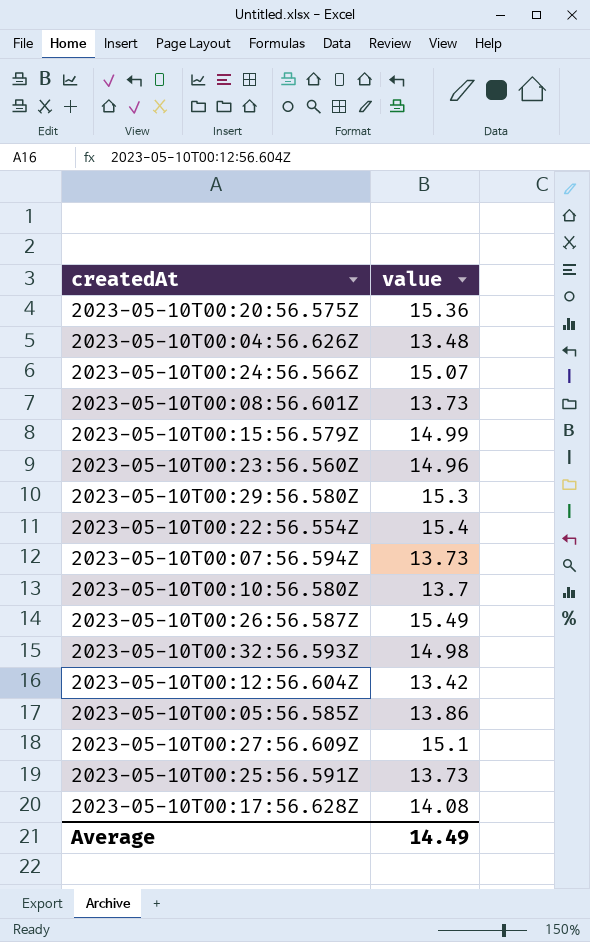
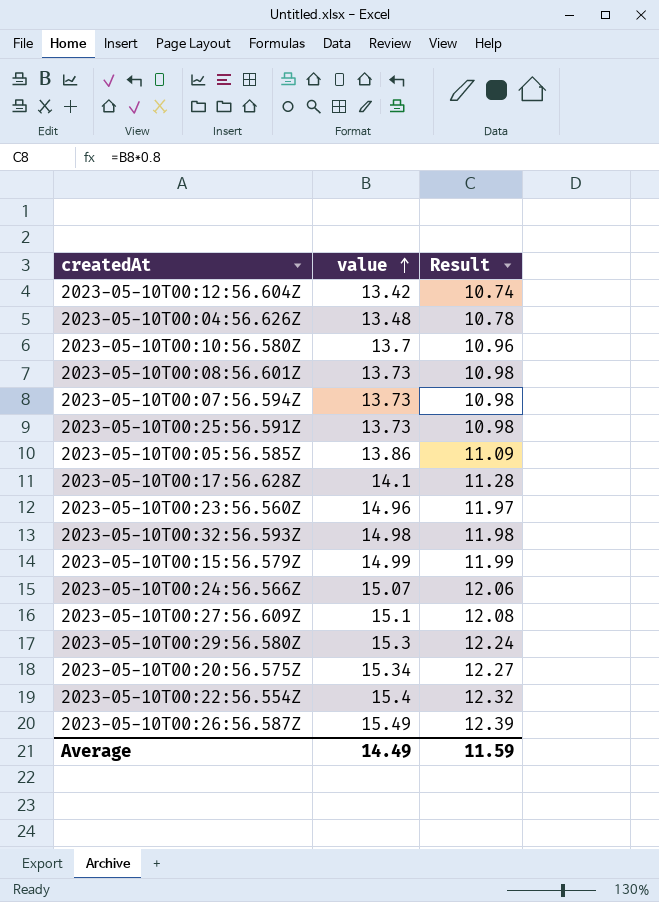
row order: none -> value ascending
column Result | formula: none -> [value] * 0.8
2023-05-10T00:17:56.628Z | value: 14.08 -> 14.1
2023-05-10T00:20:56.575Z | value: 15.36 -> 15.34

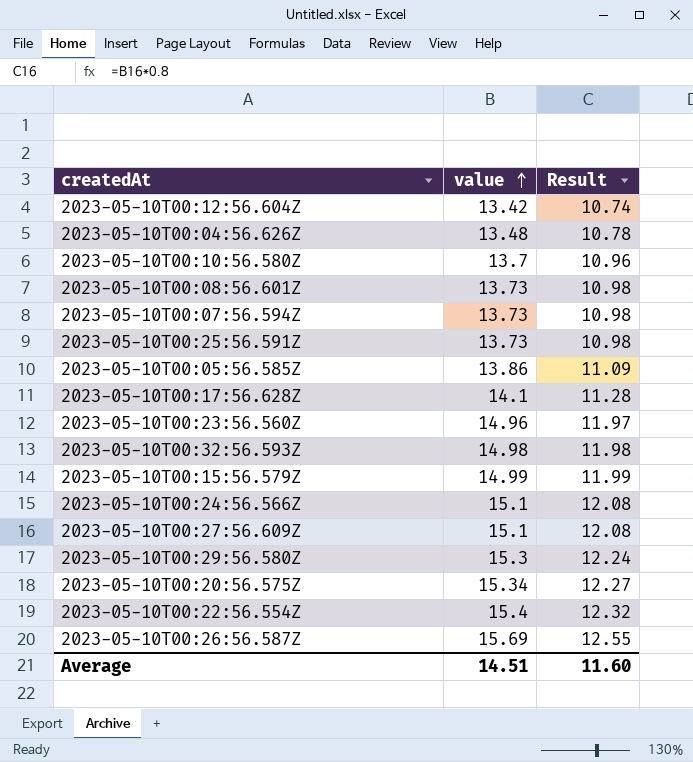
2023-05-10T00:24:56.566Z | value: 15.07 -> 15.1
2023-05-10T00:24:56.566Z | Result: 12.06 -> 12.08
2023-05-10T00:26:56.587Z | value: 15.49 -> 15.69
2023-05-10T00:26:56.587Z | Result: 12.39 -> 12.55
Average | value: 14.49 -> 14.51
Average | Result: 11.59 -> 11.60

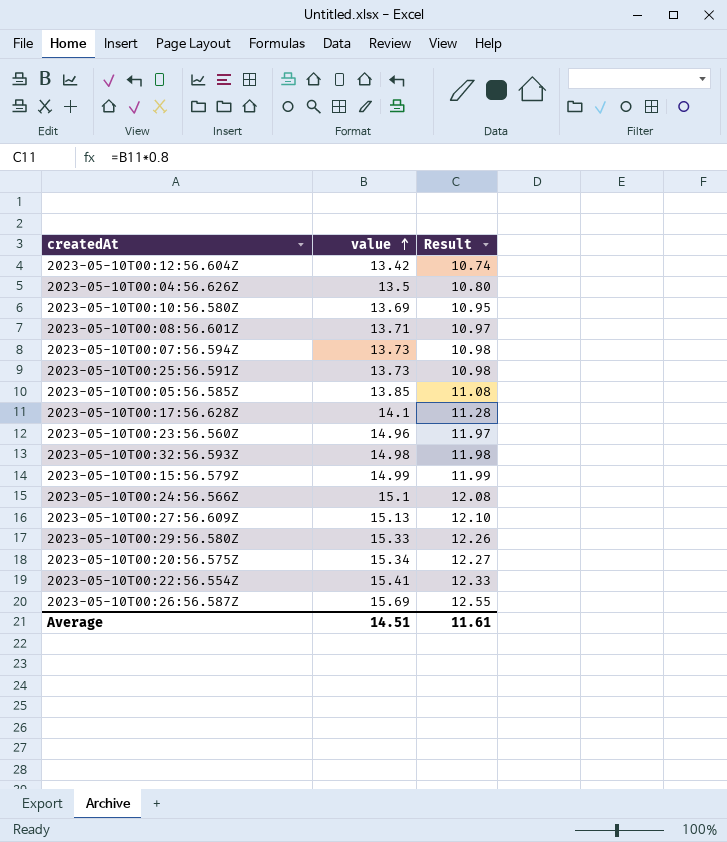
2023-05-10T00:04:56.626Z | value: 13.48 -> 13.5
2023-05-10T00:04:56.626Z | Result: 10.78 -> 10.80
2023-05-10T00:10:56.580Z | value: 13.7 -> 13.69
2023-05-10T00:10:56.580Z | Result: 10.96 -> 10.95
2023-05-10T00:08:56.601Z | value: 13.73 -> 13.71
2023-05-10T00:08:56.601Z | Result: 10.98 -> 10.97
2023-05-10T00:05:56.585Z | value: 13.86 -> 13.85
2023-05-10T00:05:56.585Z | Result: 11.09 -> 11.08
2023-05-10T00:27:56.609Z | value: 15.1 -> 15.13
2023-05-10T00:27:56.609Z | Result: 12.08 -> 12.10
2023-05-10T00:29:56.580Z | value: 15.3 -> 15.33
2023-05-10T00:29:56.580Z | Result: 12.24 -> 12.26
2023-05-10T00:22:56.554Z | value: 15.4 -> 15.41
2023-05-10T00:22:56.554Z | Result: 12.32 -> 12.33
Average | Result: 11.60 -> 11.61

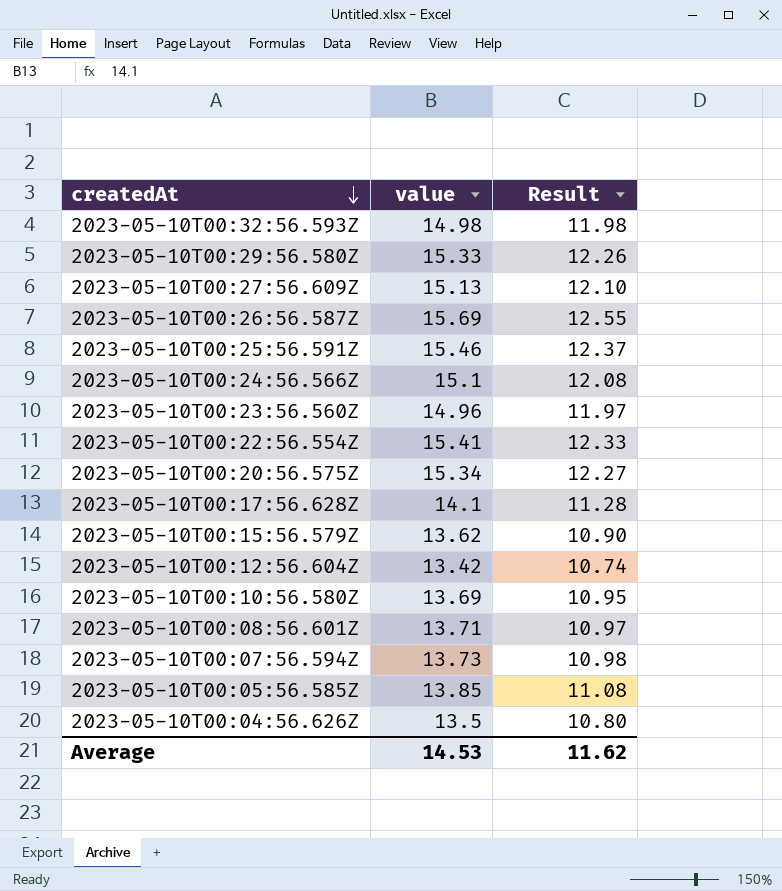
row order: value ascending -> createdAt descending
2023-05-10T00:25:56.591Z | value: 13.73 -> 15.46
2023-05-10T00:25:56.591Z | Result: 10.98 -> 12.37
2023-05-10T00:15:56.579Z | value: 14.99 -> 13.62
2023-05-10T00:15:56.579Z | Result: 11.99 -> 10.90
Average | value: 14.51 -> 14.53
Average | Result: 11.61 -> 11.62

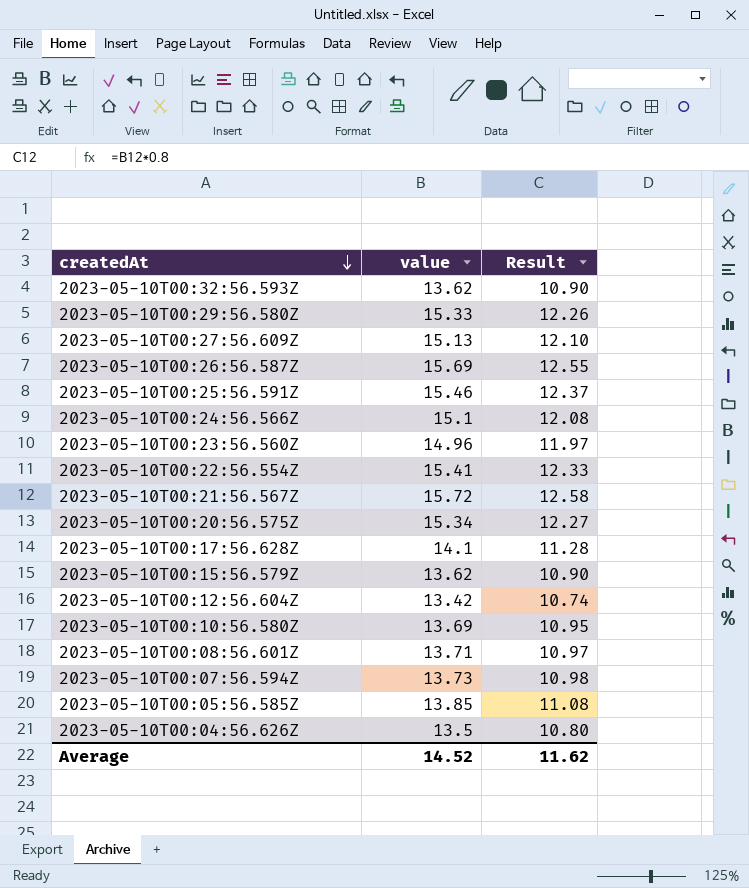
2023-05-10T00:32:56.593Z | value: 14.98 -> 13.62
2023-05-10T00:32:56.593Z | Result: 11.98 -> 10.90
row 2023-05-10T00:21:56.567Z: none -> 15.72 | 12.58
Average | value: 14.53 -> 14.52

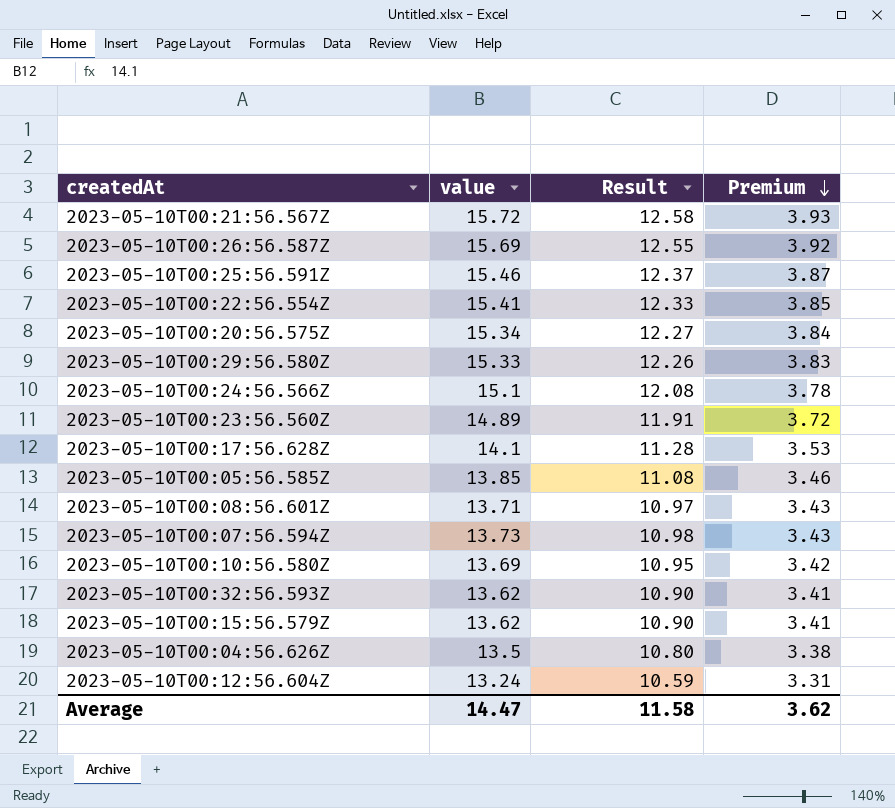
row order: createdAt descending -> Premium descending
column Premium | formula: none -> [value] * 0.25
row 2023-05-10T00:27:56.609Z: 15.13 | 12.10 -> none
2023-05-10T00:23:56.560Z | value: 14.96 -> 14.89
2023-05-10T00:23:56.560Z | Result: 11.97 -> 11.91
2023-05-10T00:12:56.604Z | value: 13.42 -> 13.24
2023-05-10T00:12:56.604Z | Result: 10.74 -> 10.59
Average | value: 14.52 -> 14.47
Average | Result: 11.62 -> 11.58

